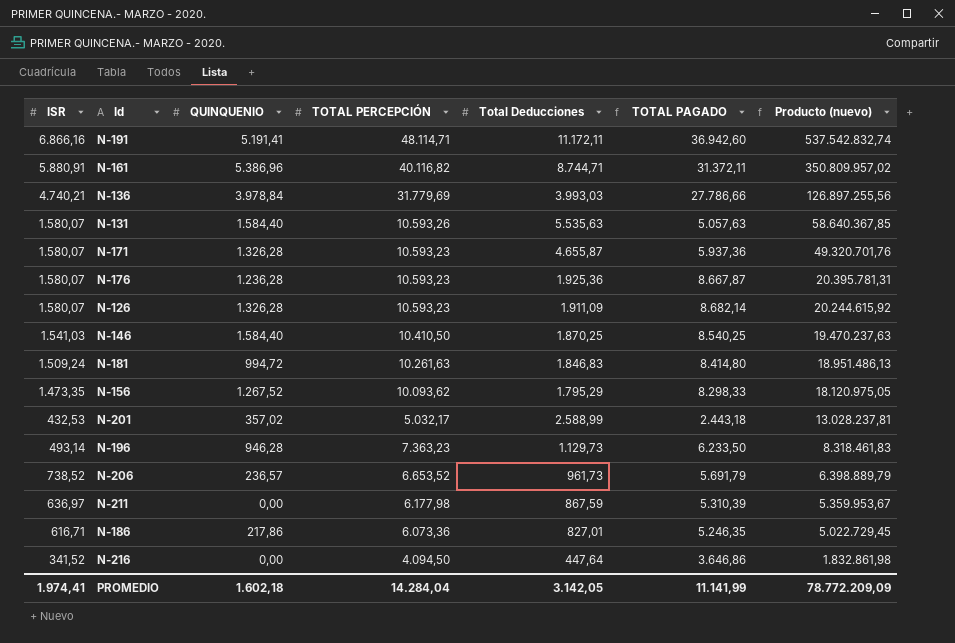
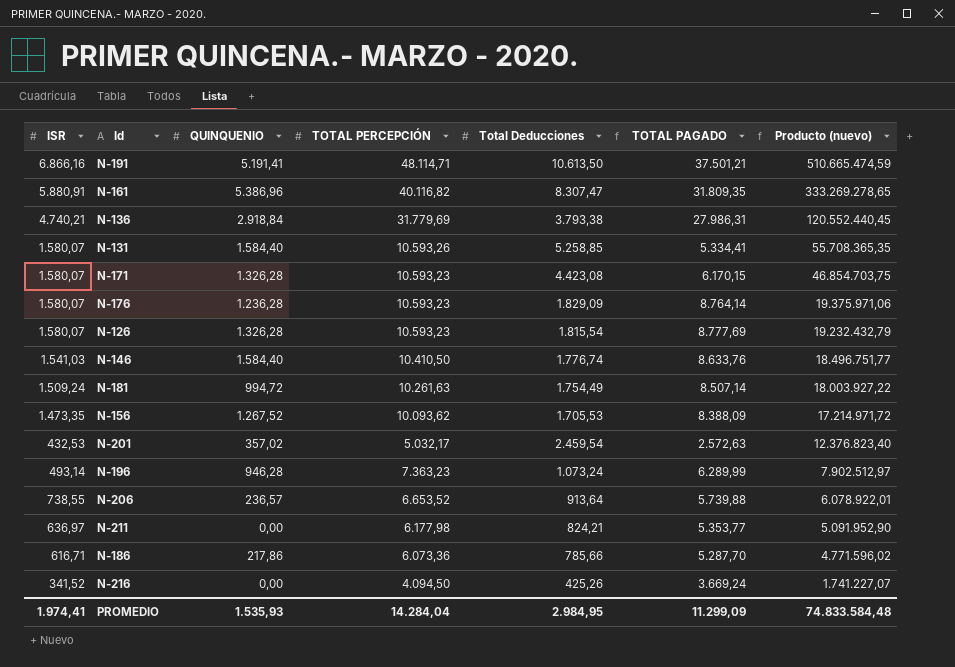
N-191 | Total Deducciones: 11.172,11 -> 10.613,50
N-191 | TOTAL PAGADO: 36.942,60 -> 37.501,21
N-191 | Producto (nuevo): 537.542.832,74 -> 510.665.474,59
N-161 | Total Deducciones: 8.744,71 -> 8.307,47
N-161 | TOTAL PAGADO: 31.372,11 -> 31.809,35
N-161 | Producto (nuevo): 350.809.957,02 -> 333.269.278,65
N-136 | QUINQUENIO: 3.978,84 -> 2.918,84
N-136 | Total Deducciones: 3.993,03 -> 3.793,38
N-136 | TOTAL PAGADO: 27.786,66 -> 27.986,31
N-136 | Producto (nuevo): 126.897.255,56 -> 120.552.440,45
N-131 | Total Deducciones: 5.535,63 -> 5.258,85
N-131 | TOTAL PAGADO: 5.057,63 -> 5.334,41
N-131 | Producto (nuevo): 58.640.367,85 -> 55.708.365,35
N-171 | Total Deducciones: 4.655,87 -> 4.423,08
N-171 | TOTAL PAGADO: 5.937,36 -> 6.170,15
N-171 | Producto (nuevo): 49.320.701,76 -> 46.854.703,75
N-176 | Total Deducciones: 1.925,36 -> 1.829,09
N-176 | TOTAL PAGADO: 8.667,87 -> 8.764,14
N-176 | Producto (nuevo): 20.395.781,31 -> 19.375.971,06
N-126 | Total Deducciones: 1.911,09 -> 1.815,54
N-126 | TOTAL PAGADO: 8.682,14 -> 8.777,69
N-126 | Producto (nuevo): 20.244.615,92 -> 19.232.432,79
N-146 | Total Deducciones: 1.870,25 -> 1.776,74
N-146 | TOTAL PAGADO: 8.540,25 -> 8.633,76
N-146 | Producto (nuevo): 19.470.237,63 -> 18.496.751,77
N-181 | Total Deducciones: 1.846,83 -> 1.754,49
N-181 | TOTAL PAGADO: 8.414,80 -> 8.507,14
N-181 | Producto (nuevo): 18.951.486,13 -> 18.003.927,22
N-156 | Total Deducciones: 1.795,29 -> 1.705,53
N-156 | TOTAL PAGADO: 8.298,33 -> 8.388,09
N-156 | Producto (nuevo): 18.120.975,05 -> 17.214.971,72
N-201 | Total Deducciones: 2.588,99 -> 2.459,54
N-201 | TOTAL PAGADO: 2.443,18 -> 2.572,63
N-201 | Producto (nuevo): 13.028.237,81 -> 12.376.823,40
N-196 | Total Deducciones: 1.129,73 -> 1.073,24
N-196 | TOTAL PAGADO: 6.233,50 -> 6.289,99
N-196 | Producto (nuevo): 8.318.461,83 -> 7.902.512,97
N-206 | ISR: 738,52 -> 738,55
N-206 | Total Deducciones: 961,73 -> 913,64
N-206 | TOTAL PAGADO: 5.691,79 -> 5.739,88
N-206 | Producto (nuevo): 6.398.889,79 -> 6.078.922,01
N-211 | Total Deducciones: 867,59 -> 824,21
N-211 | TOTAL PAGADO: 5.310,39 -> 5.353,77
N-211 | Producto (nuevo): 5.359.953,67 -> 5.091.952,90
N-186 | Total Deducciones: 827,01 -> 785,66
N-186 | TOTAL PAGADO: 5.246,35 -> 5.287,70
N-186 | Producto (nuevo): 5.022.729,45 -> 4.771.596,02
N-216 | Total Deducciones: 447,64 -> 425,26
N-216 | TOTAL PAGADO: 3.646,86 -> 3.669,24
N-216 | Producto (nuevo): 1.832.861,98 -> 1.741.227,07
PROMEDIO | QUINQUENIO: 1.602,18 -> 1.535,93
PROMEDIO | Total Deducciones: 3.142,05 -> 2.984,95
PROMEDIO | TOTAL PAGADO: 11.141,99 -> 11.299,09
PROMEDIO | Producto (nuevo): 78.772.209,09 -> 74.833.584,48

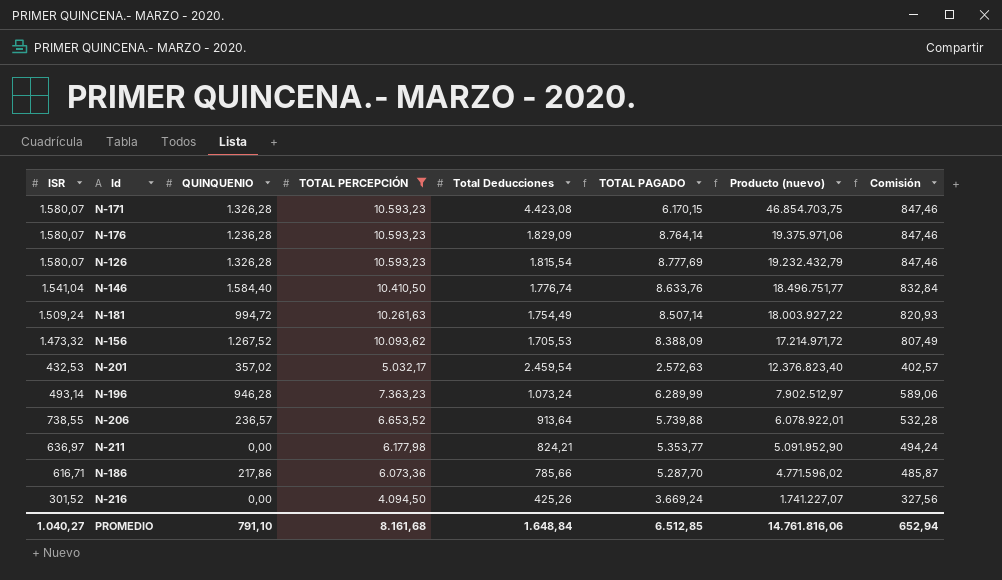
filter: none -> TOTAL PERCEPCIÓN <= 10.593,23
column Comisión | formula: none -> [TOTAL PERCEPCIÓN] * 0,08
N-146 | ISR: 1.541,03 -> 1.541,04
N-156 | ISR: 1.473,35 -> 1.473,32
N-216 | ISR: 341,52 -> 301,52
PROMEDIO | ISR: 1.974,41 -> 1.040,27
PROMEDIO | QUINQUENIO: 1.535,93 -> 791,10
PROMEDIO | TOTAL PERCEPCIÓN: 14.284,04 -> 8.161,68
PROMEDIO | Total Deducciones: 2.984,95 -> 1.648,84
PROMEDIO | TOTAL PAGADO: 11.299,09 -> 6.512,85
PROMEDIO | Producto (nuevo): 74.833.584,48 -> 14.761.816,06

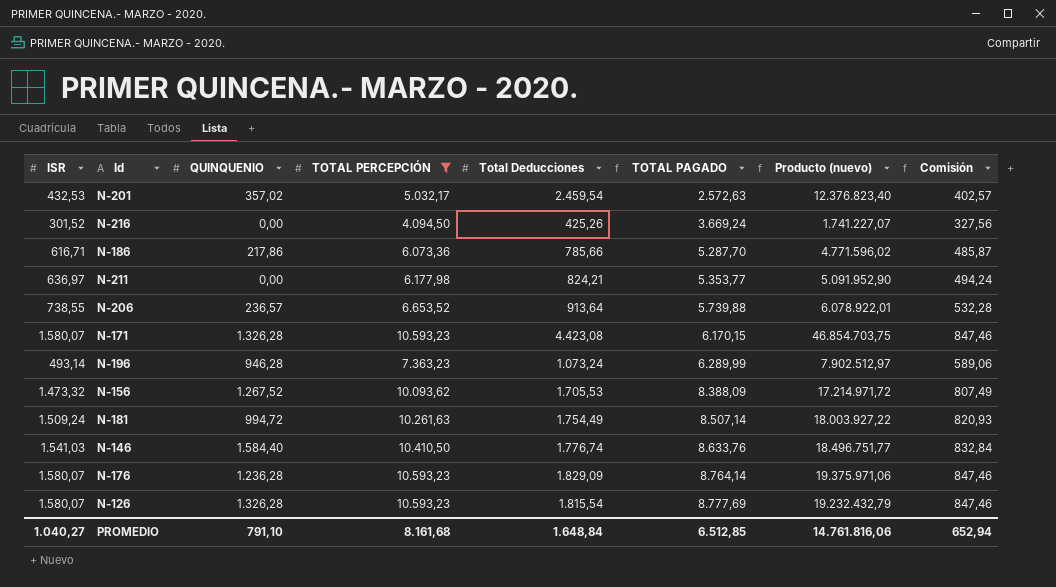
row order: Producto (nuevo) descending -> TOTAL PAGADO ascending
N-146 | ISR: 1.541,04 -> 1.541,03

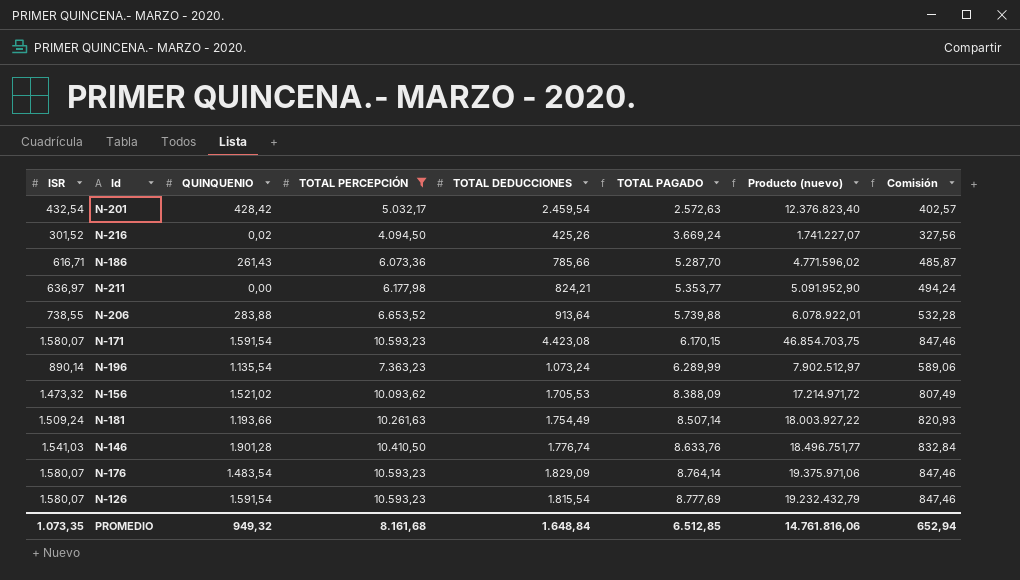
column name: Total Deducciones -> TOTAL DEDUCCIONES
N-201 | ISR: 432,53 -> 432,54
N-201 | QUINQUENIO: 357,02 -> 428,42
N-216 | QUINQUENIO: 0,00 -> 0,02
N-186 | QUINQUENIO: 217,86 -> 261,43
N-206 | QUINQUENIO: 236,57 -> 283,88
N-171 | QUINQUENIO: 1.326,28 -> 1.591,54
N-196 | ISR: 493,14 -> 890,14
N-196 | QUINQUENIO: 946,28 -> 1.135,54
N-156 | QUINQUENIO: 1.267,52 -> 1.521,02
N-181 | QUINQUENIO: 994,72 -> 1.193,66
N-146 | QUINQUENIO: 1.584,40 -> 1.901,28
N-176 | QUINQUENIO: 1.236,28 -> 1.483,54
N-126 | QUINQUENIO: 1.326,28 -> 1.591,54
PROMEDIO | ISR: 1.040,27 -> 1.073,35
PROMEDIO | QUINQUENIO: 791,10 -> 949,32

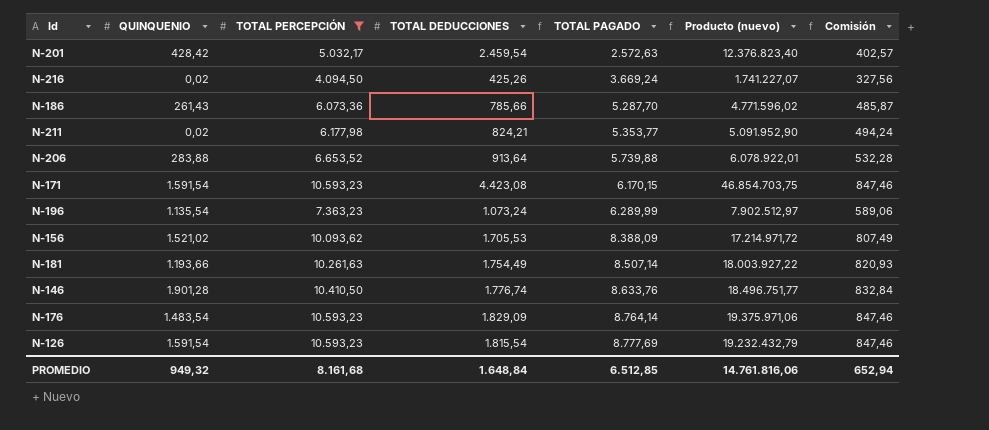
column ISR | position: 1 -> none
N-211 | QUINQUENIO: 0,00 -> 0,02

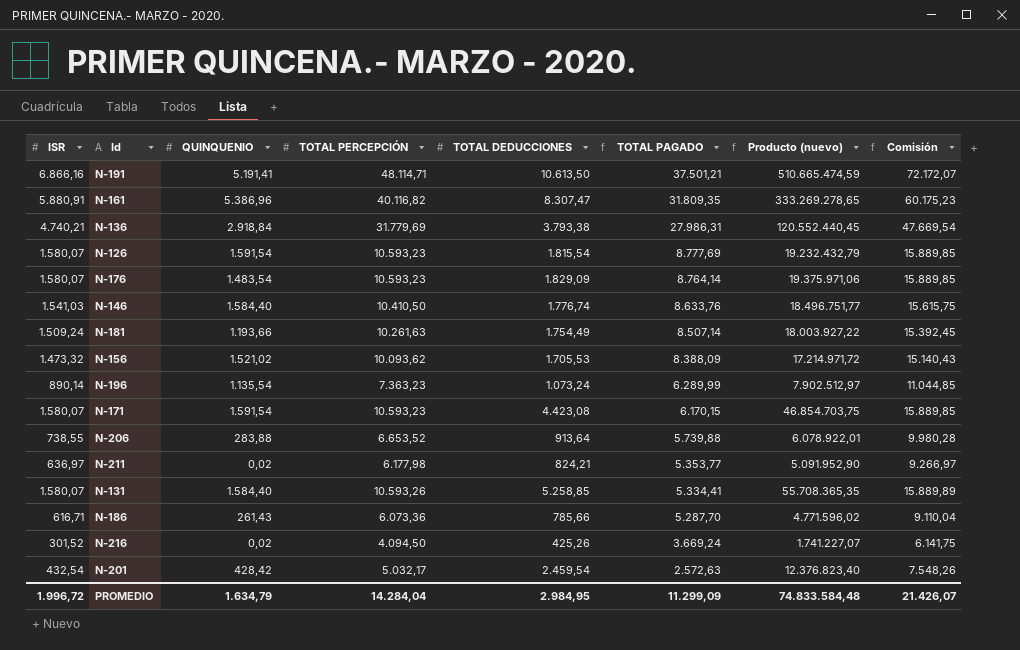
filter: TOTAL PERCEPCIÓN <= 10.593,23 -> none
row order: TOTAL PAGADO ascending -> TOTAL PAGADO descending
column ISR | position: none -> 1
column Comisión | formula: [TOTAL PERCEPCIÓN] * 0,08 -> [TOTAL PERCEPCIÓN] * 1,5
N-146 | QUINQUENIO: 1.901,28 -> 1.584,40
PROMEDIO | QUINQUENIO: 949,32 -> 1.634,79
PROMEDIO | TOTAL PERCEPCIÓN: 8.161,68 -> 14.284,04
PROMEDIO | TOTAL DEDUCCIONES: 1.648,84 -> 2.984,95
PROMEDIO | TOTAL PAGADO: 6.512,85 -> 11.299,09
PROMEDIO | Producto (nuevo): 14.761.816,06 -> 74.833.584,48
PROMEDIO | Comisión: 652,94 -> 21.426,07

